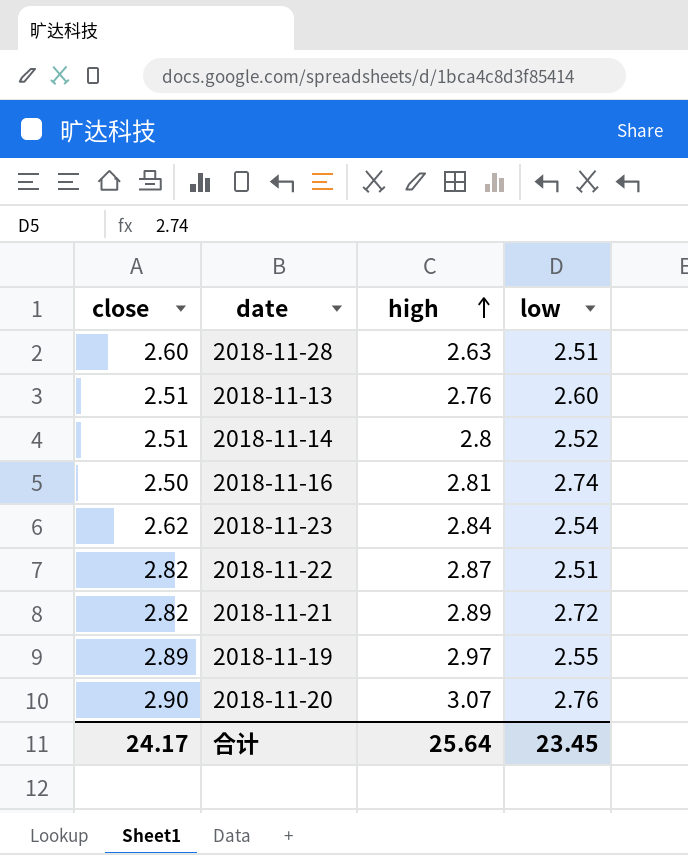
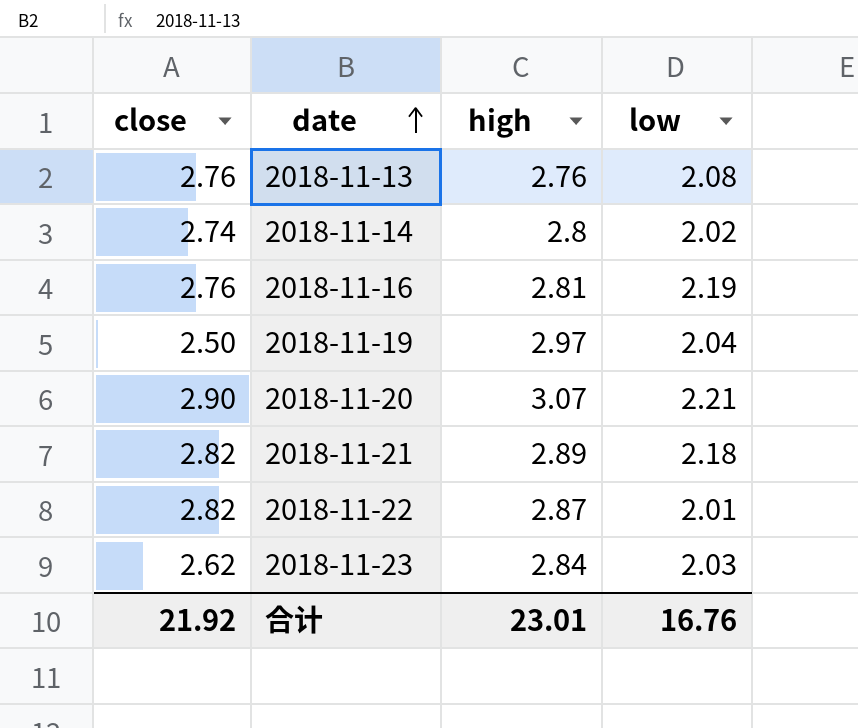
row order: high ascending -> date ascending
row 2018-11-28: 2.60 | 2.63 | 2.51 -> none
2018-11-13 | close: 2.51 -> 2.76
2018-11-13 | low: 2.60 -> 2.08
2018-11-14 | close: 2.51 -> 2.74
2018-11-14 | low: 2.52 -> 2.02
2018-11-16 | close: 2.50 -> 2.76
2018-11-16 | low: 2.74 -> 2.19
2018-11-19 | close: 2.89 -> 2.50
2018-11-19 | low: 2.55 -> 2.04
2018-11-20 | low: 2.76 -> 2.21
2018-11-21 | low: 2.72 -> 2.18
2018-11-22 | low: 2.51 -> 2.01
2018-11-23 | low: 2.54 -> 2.03
合计 | close: 24.17 -> 21.92
合计 | high: 25.64 -> 23.01
合计 | low: 23.45 -> 16.76

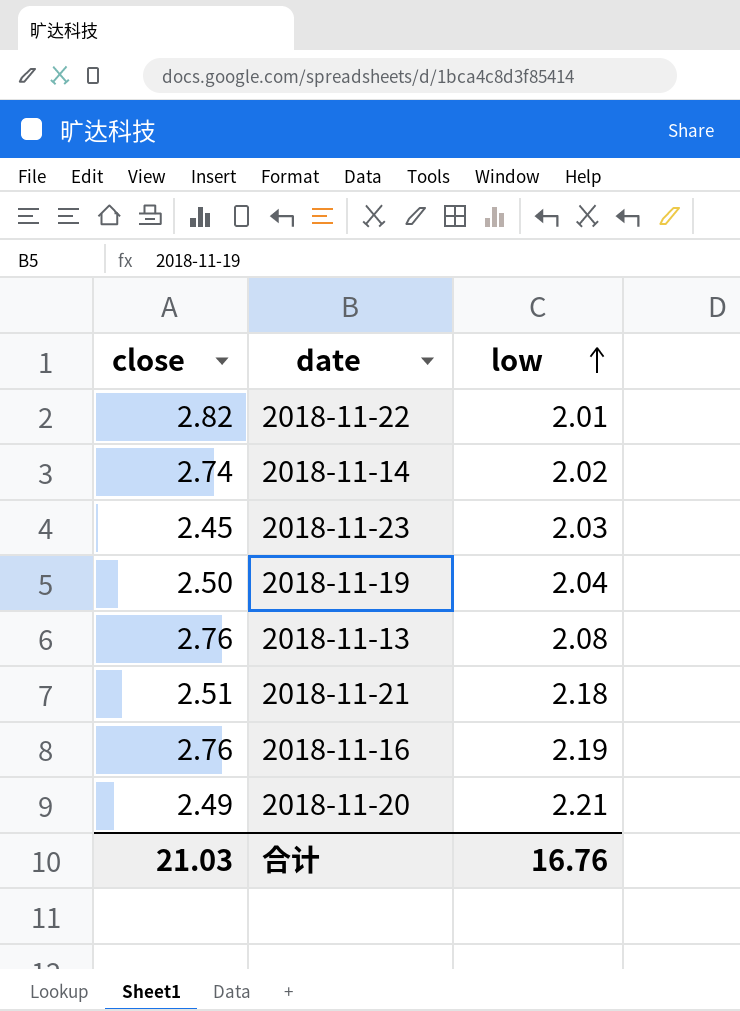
row order: date ascending -> low ascending
column high | position: 3 -> none
2018-11-23 | close: 2.62 -> 2.45
2018-11-21 | close: 2.82 -> 2.51
2018-11-20 | close: 2.90 -> 2.49
合计 | close: 21.92 -> 21.03

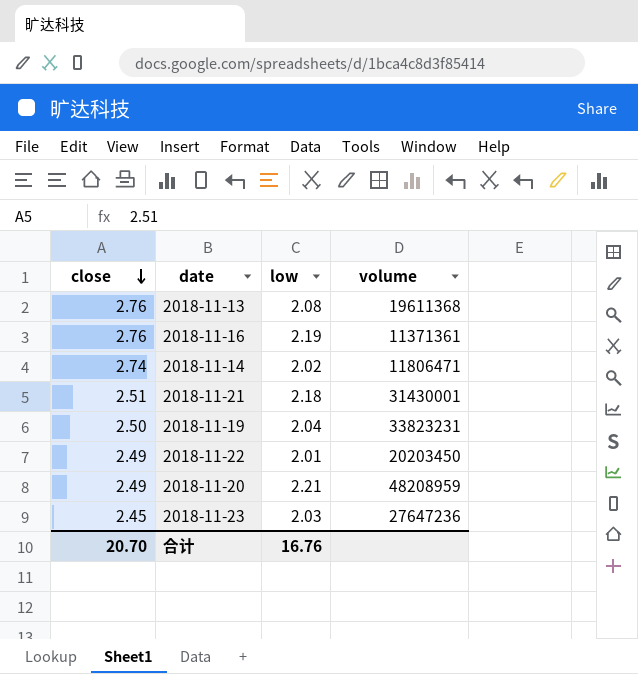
row order: low ascending -> close descending
column volume | position: none -> 4
2018-11-22 | close: 2.82 -> 2.49
合计 | close: 21.03 -> 20.70

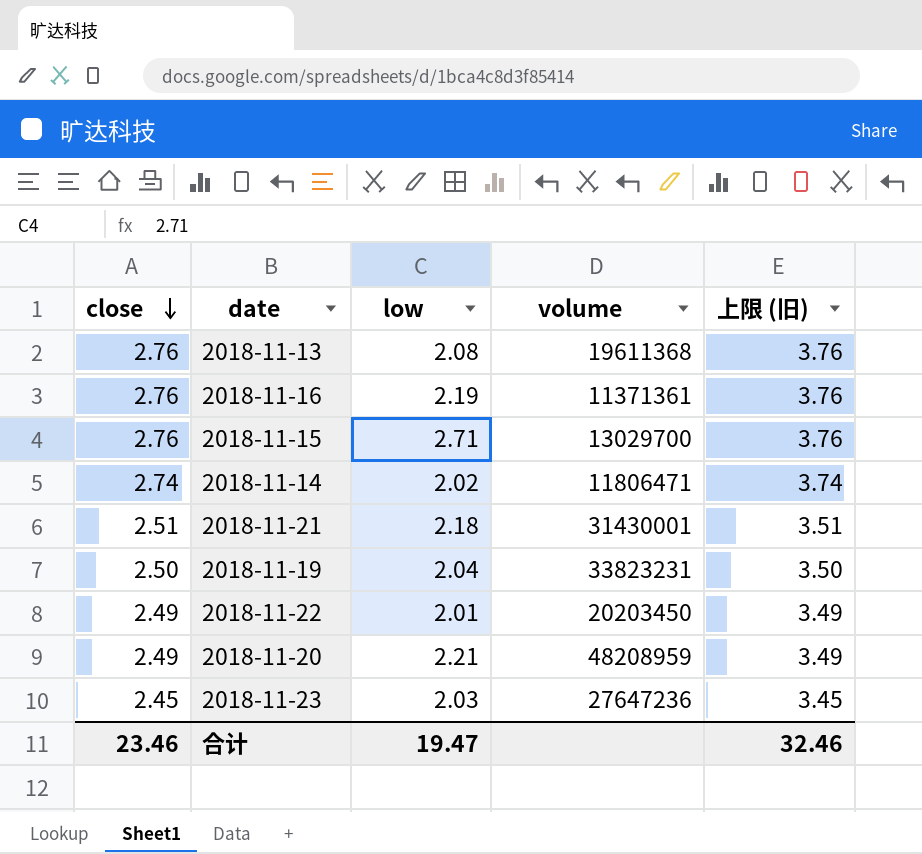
column 上限 (旧) | formula: none -> [close] + 1
row 2018-11-15: none -> 2.76 | 2.71 | 13029700 | 3.76
合计 | close: 20.70 -> 23.46
合计 | low: 16.76 -> 19.47

